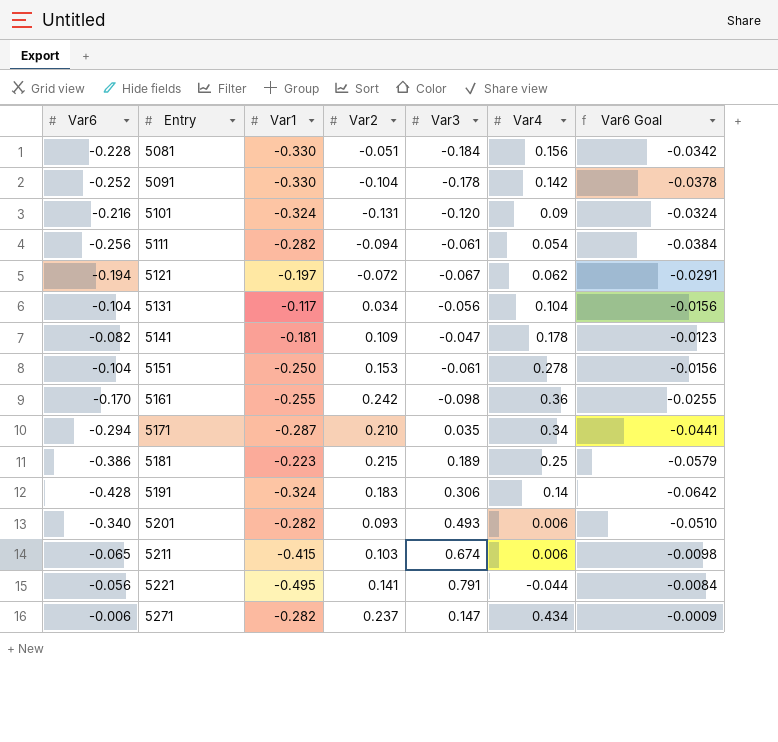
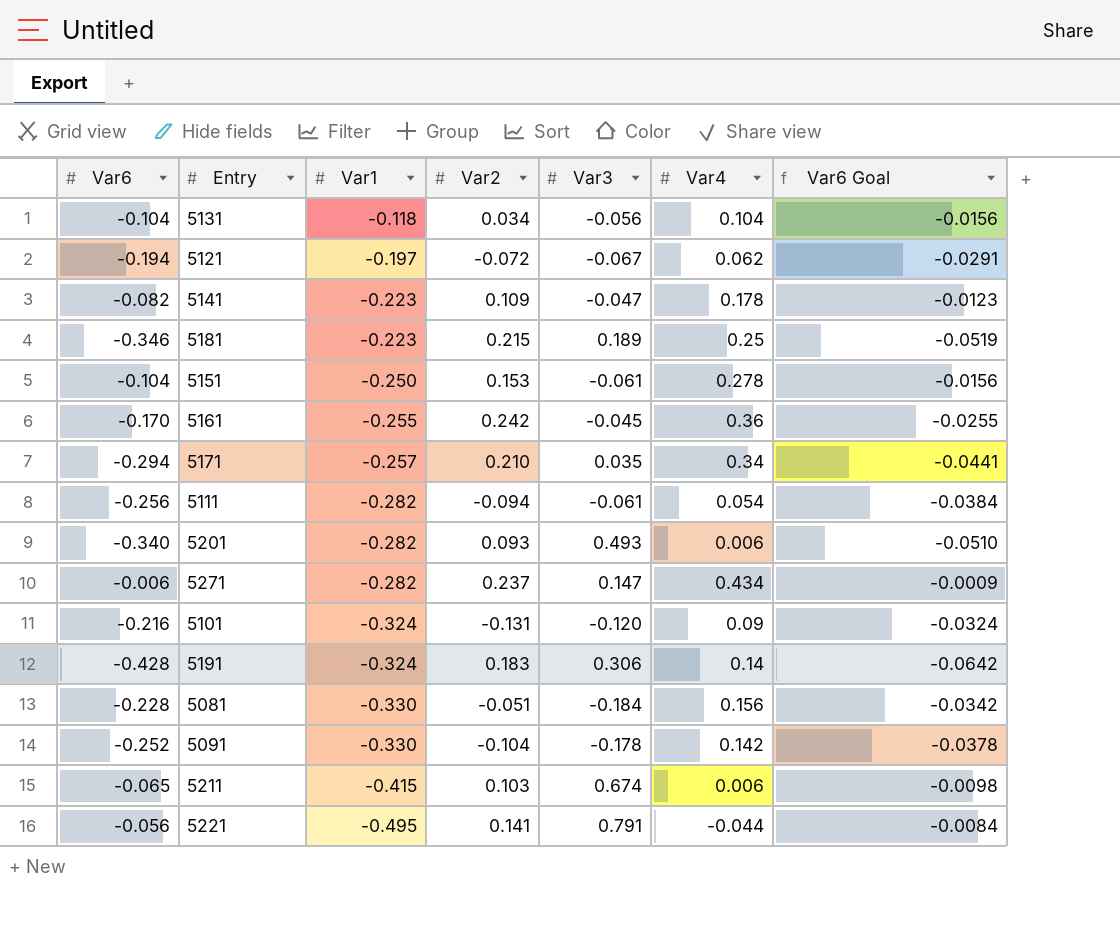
row order: Entry ascending -> Var1 descending
5131 | Var1: -0.117 -> -0.118
5141 | Var1: -0.181 -> -0.223
5181 | Var6: -0.386 -> -0.346
5181 | Var6 Goal: -0.0579 -> -0.0519
5161 | Var3: -0.098 -> -0.045
5171 | Var1: -0.287 -> -0.257

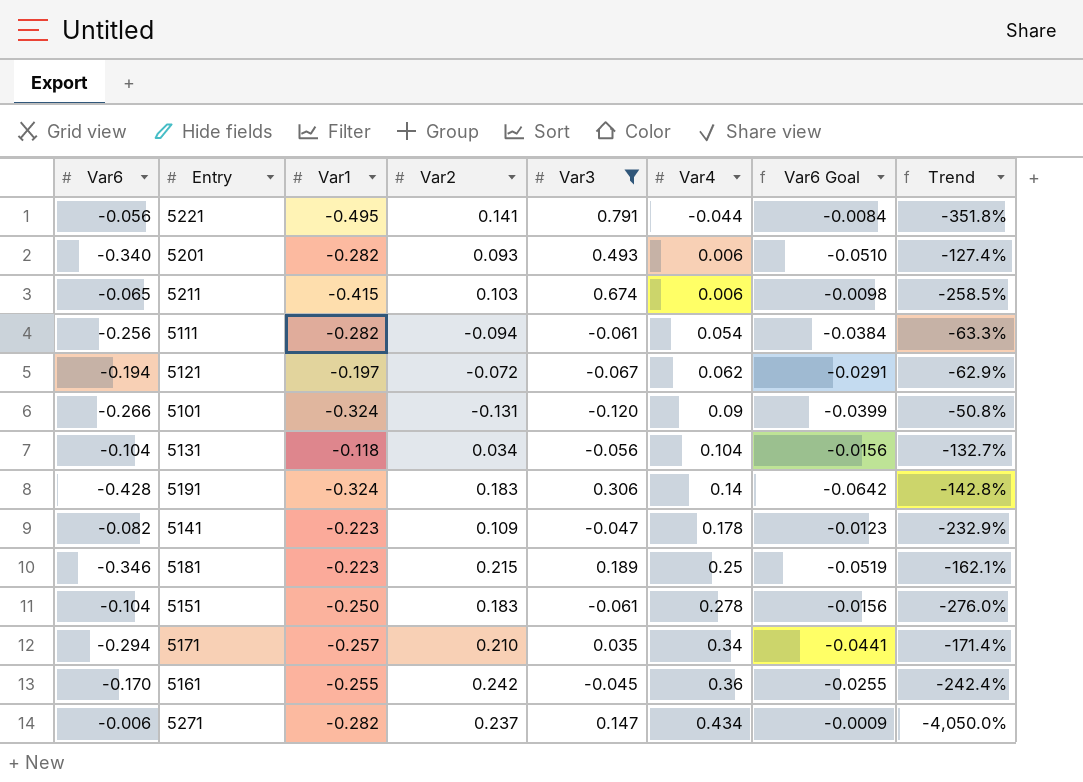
filter: none -> Var3 >= -0.120
row order: Var1 descending -> Var4 ascending
column Trend | formula: none -> ([Var2] - [Var6]) / [Var6]
5101 | Var6: -0.216 -> -0.266
5101 | Var6 Goal: -0.0324 -> -0.0399
5151 | Var2: 0.153 -> 0.183

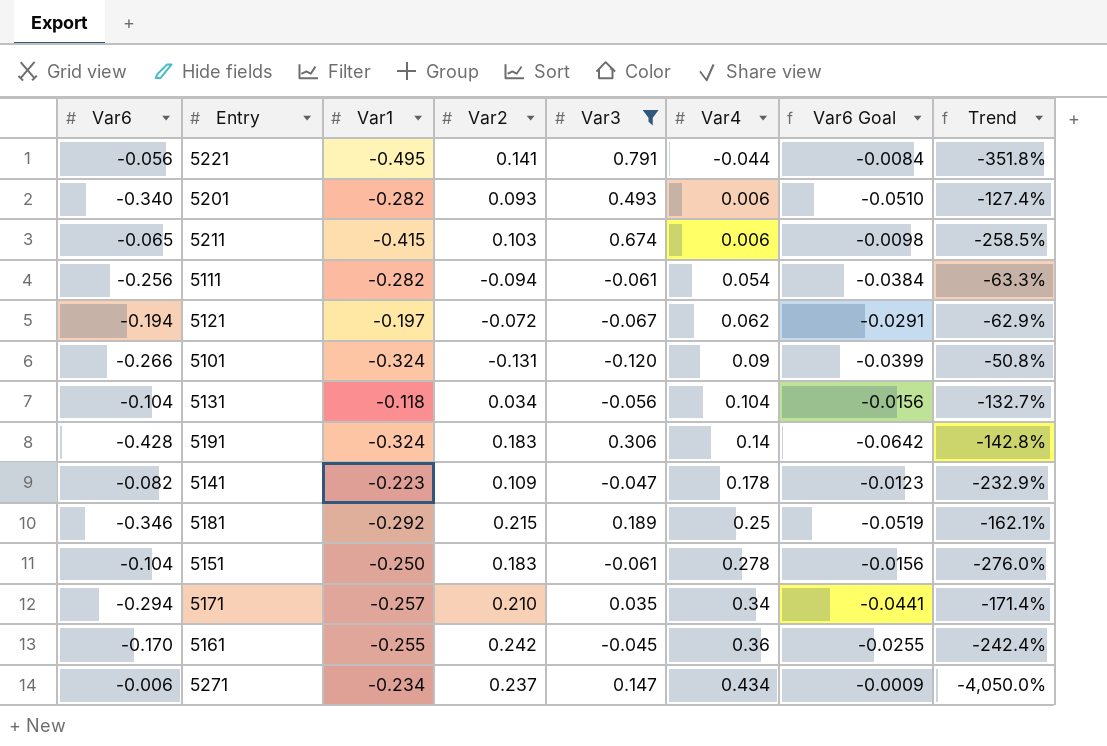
5181 | Var1: -0.223 -> -0.292
5271 | Var1: -0.282 -> -0.234

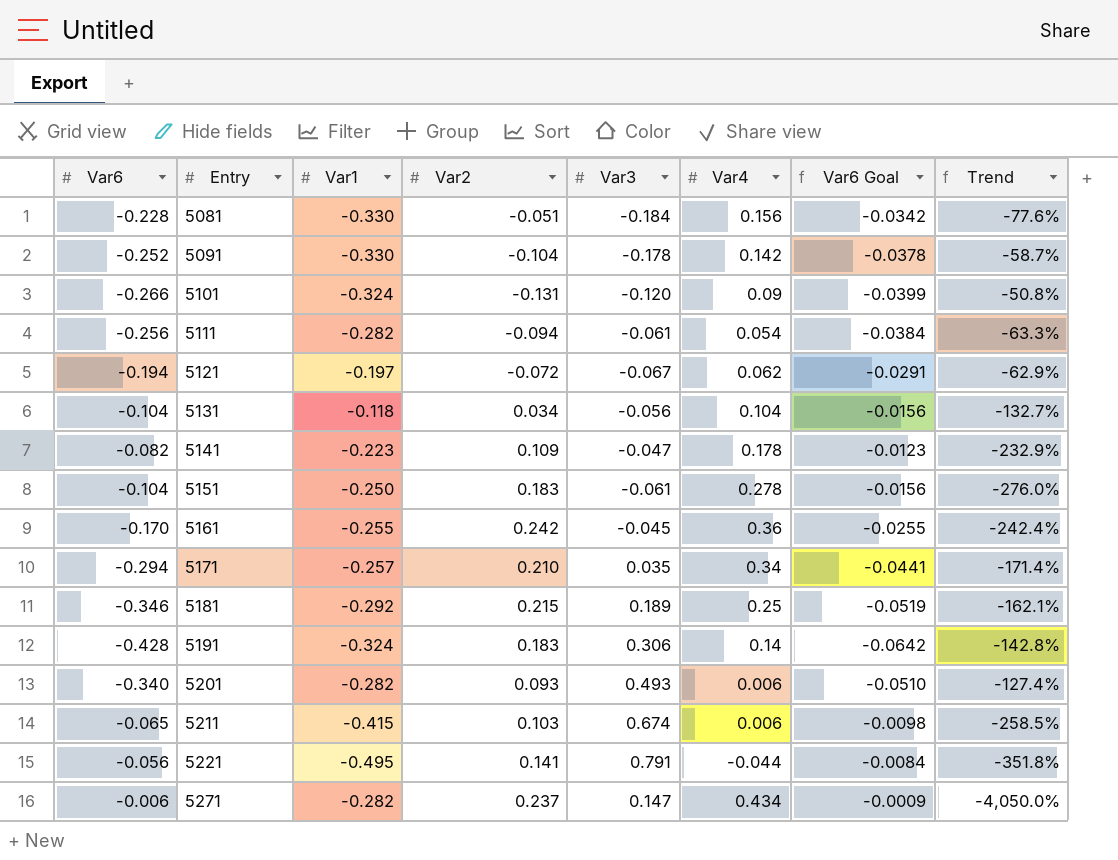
filter: Var3 >= -0.120 -> none
row order: Var4 ascending -> Entry ascending
5271 | Var1: -0.234 -> -0.282

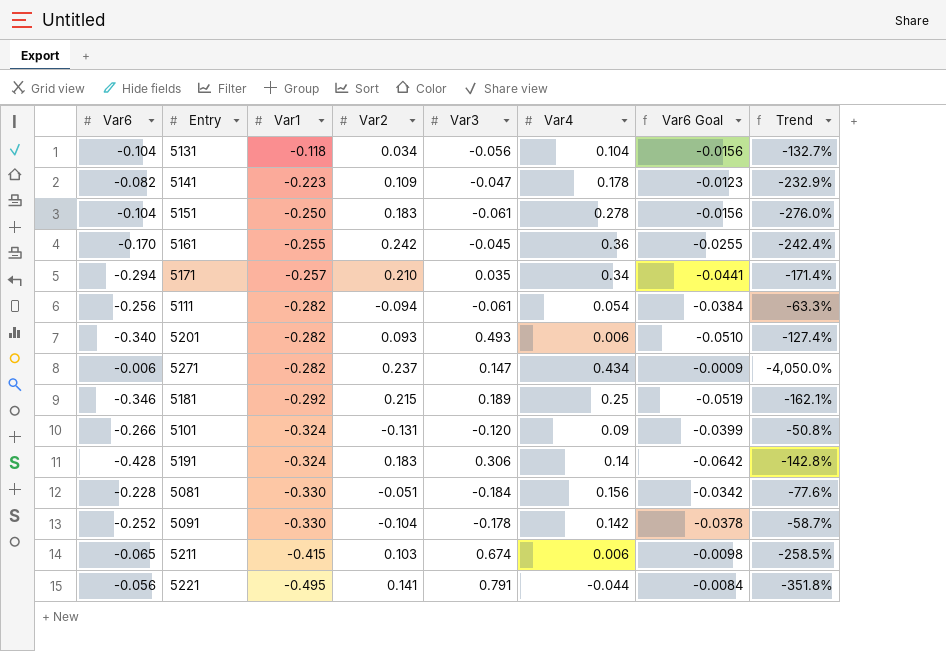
row order: Entry ascending -> Var1 descending
row 5121: -0.194 | -0.197 | -0.072 | -0.067 | 0.062 | -0.0291 | -62.9% -> none

